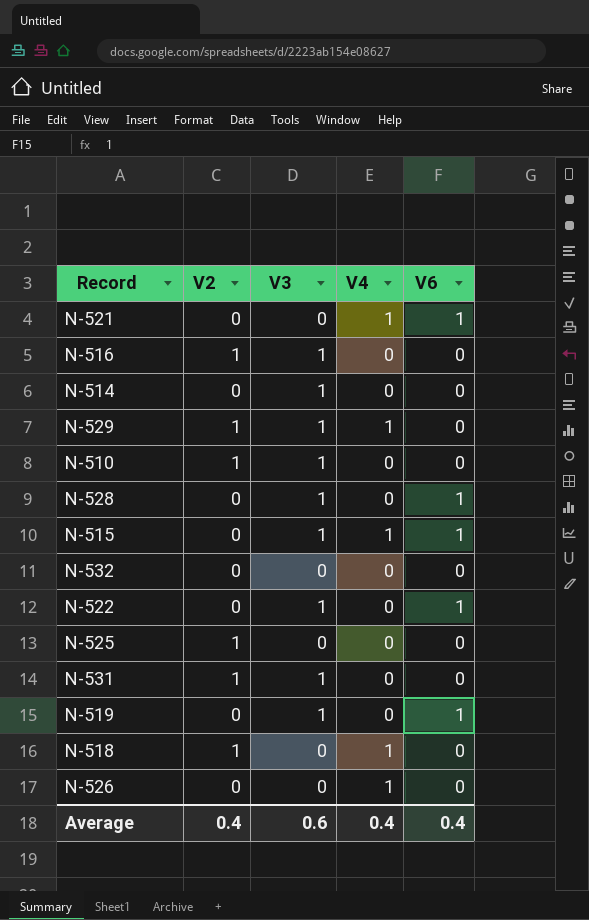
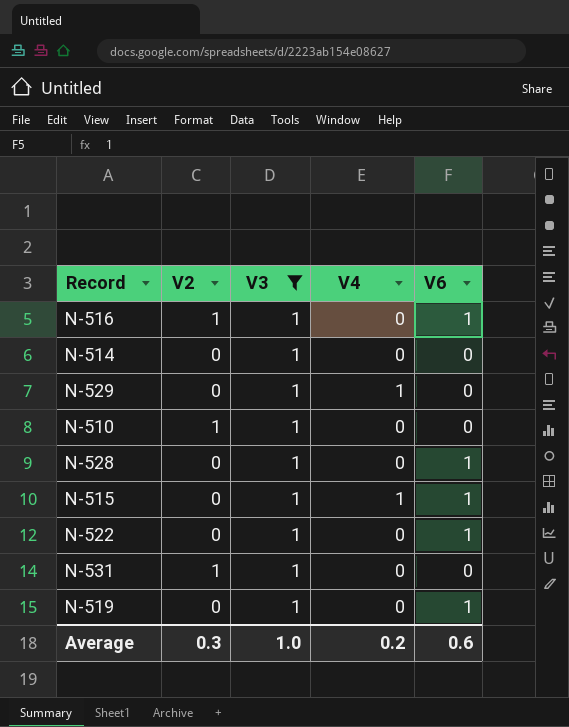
filter: none -> V3 = 1
N-516 | V6: 0 -> 1
N-529 | V2: 1 -> 0
Average | V2: 0.4 -> 0.3
Average | V3: 0.6 -> 1.0
Average | V4: 0.4 -> 0.2
Average | V6: 0.4 -> 0.6

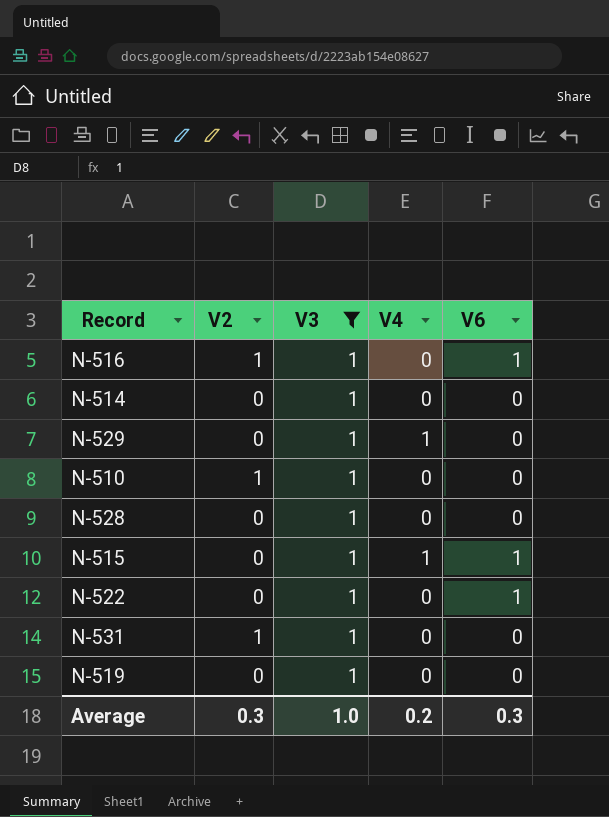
N-528 | V6: 1 -> 0
N-519 | V6: 1 -> 0
Average | V6: 0.6 -> 0.3

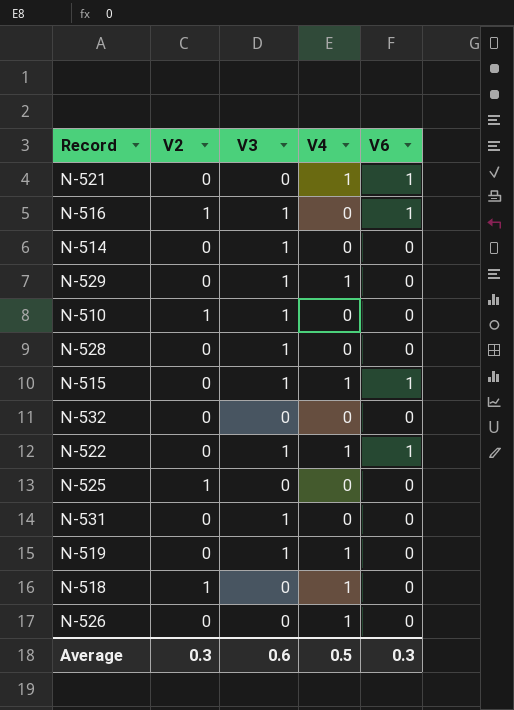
filter: V3 = 1 -> none
N-522 | V4: 0 -> 1
N-531 | V2: 1 -> 0
N-519 | V4: 0 -> 1
Average | V3: 1.0 -> 0.6
Average | V4: 0.2 -> 0.5

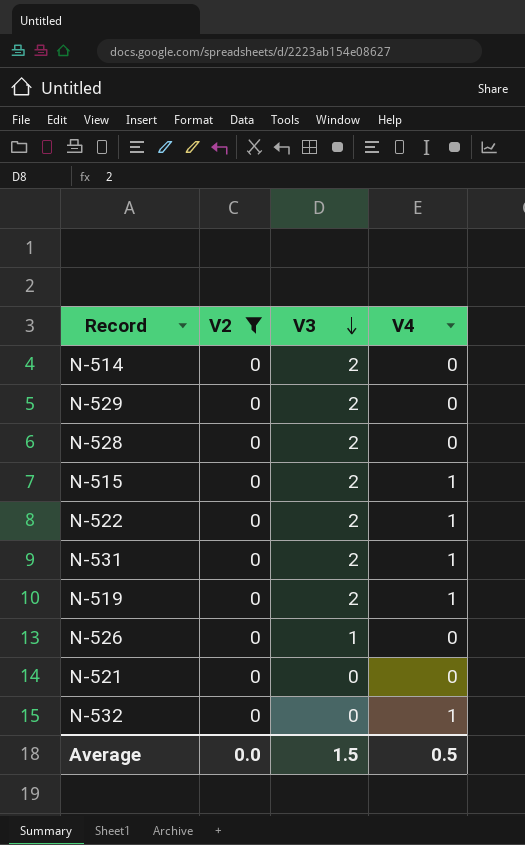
filter: none -> V2 = 0
row order: none -> V3 descending
column V6 | position: 5 -> none
N-514 | V3: 1 -> 2
N-529 | V3: 1 -> 2
N-529 | V4: 1 -> 0
N-528 | V3: 1 -> 2
N-515 | V3: 1 -> 2
N-522 | V3: 1 -> 2
N-531 | V3: 1 -> 2
N-531 | V4: 0 -> 1
N-519 | V3: 1 -> 2
N-526 | V3: 0 -> 1
N-526 | V4: 1 -> 0
N-521 | V4: 1 -> 0
N-532 | V4: 0 -> 1
Average | V2: 0.3 -> 0.0
Average | V3: 0.6 -> 1.5

